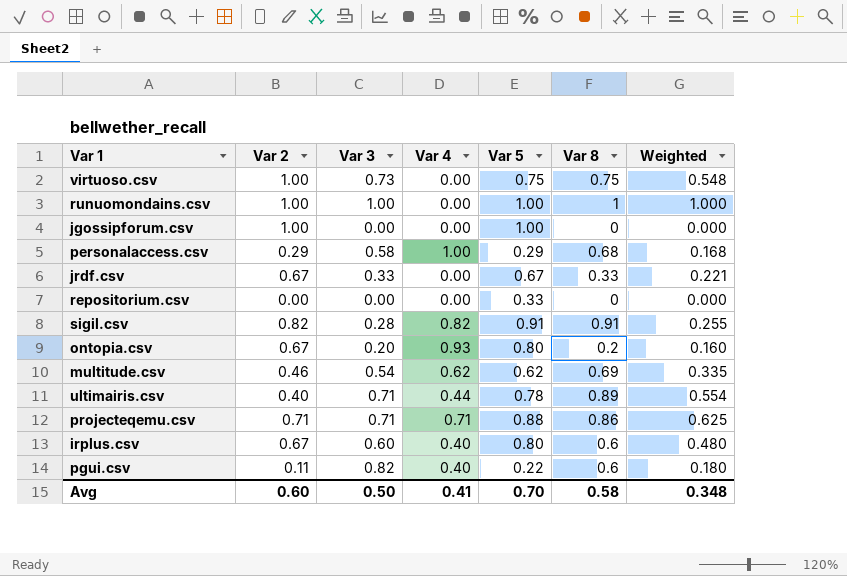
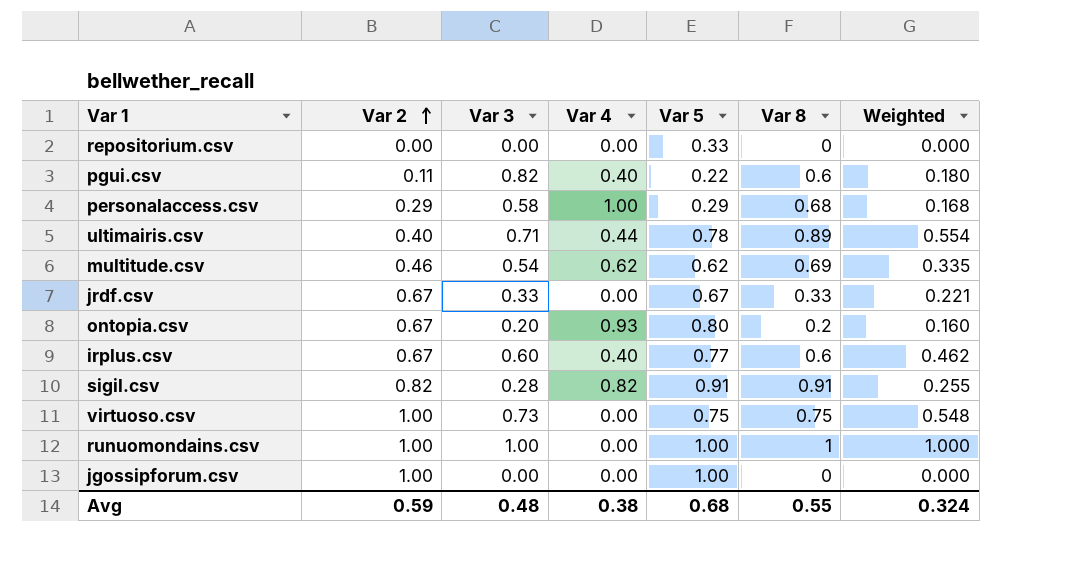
row order: none -> Var 2 ascending
row projecteqemu.csv: 0.71 | 0.71 | 0.71 | 0.88 | 0.86 | 0.625 -> none
irplus.csv | Var 5: 0.80 -> 0.77
irplus.csv | Weighted: 0.480 -> 0.462
Avg | Var 2: 0.60 -> 0.59
Avg | Var 3: 0.50 -> 0.48
Avg | Var 4: 0.41 -> 0.38
Avg | Var 5: 0.70 -> 0.68
Avg | Var 8: 0.58 -> 0.55
Avg | Weighted: 0.348 -> 0.324

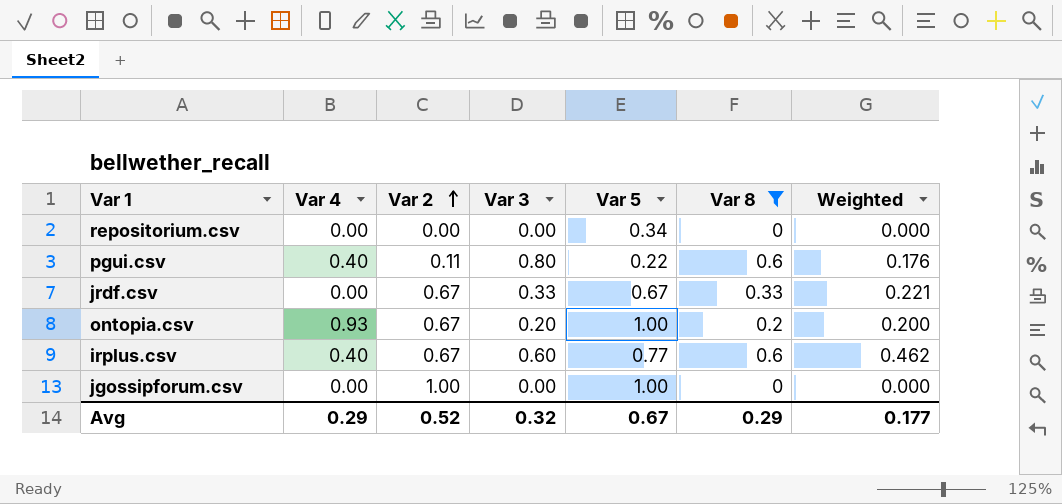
filter: none -> Var 8 <= 0.6
column Var 4 | position: 4 -> 2
repositorium.csv | Var 5: 0.33 -> 0.34
pgui.csv | Var 3: 0.82 -> 0.80
pgui.csv | Weighted: 0.180 -> 0.176
ontopia.csv | Var 5: 0.80 -> 1.00
ontopia.csv | Weighted: 0.160 -> 0.200
Avg | Var 4: 0.38 -> 0.29
Avg | Var 2: 0.59 -> 0.52
Avg | Var 3: 0.48 -> 0.32
Avg | Var 5: 0.68 -> 0.67
Avg | Var 8: 0.55 -> 0.29
Avg | Weighted: 0.324 -> 0.177

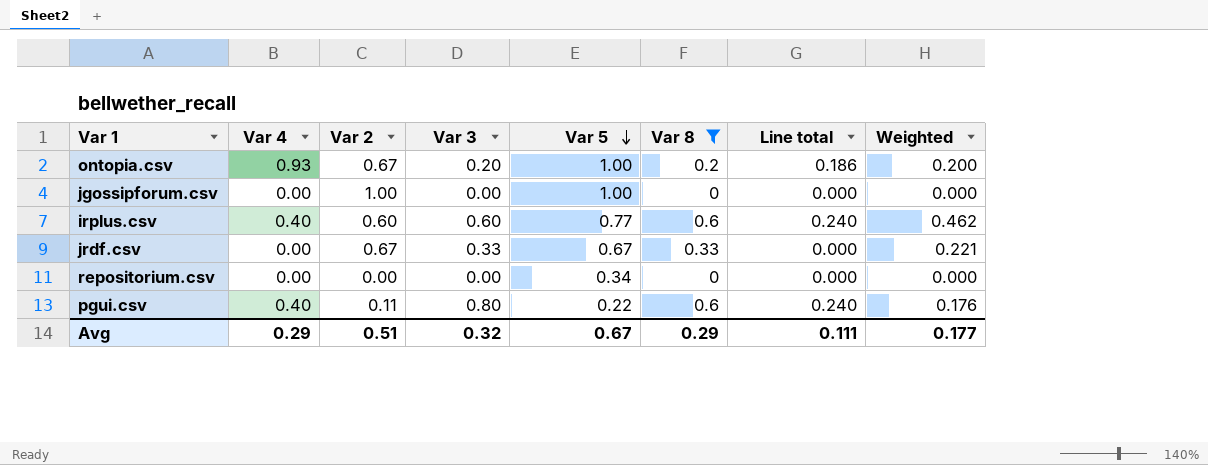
row order: Var 2 ascending -> Var 5 descending
column Line total | formula: none -> [Var 4] * [Var 8]
irplus.csv | Var 2: 0.67 -> 0.60
Avg | Var 2: 0.52 -> 0.51

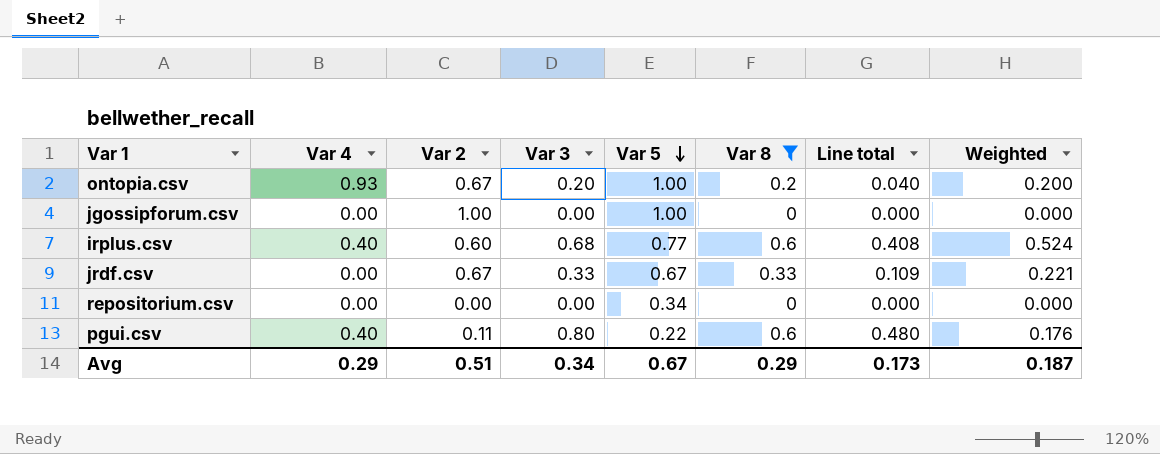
column Line total | formula: [Var 4] * [Var 8] -> [Var 3] * [Var 8]
irplus.csv | Var 3: 0.60 -> 0.68
irplus.csv | Weighted: 0.462 -> 0.524
Avg | Var 3: 0.32 -> 0.34
Avg | Line total: 0.111 -> 0.173
Avg | Weighted: 0.177 -> 0.187

